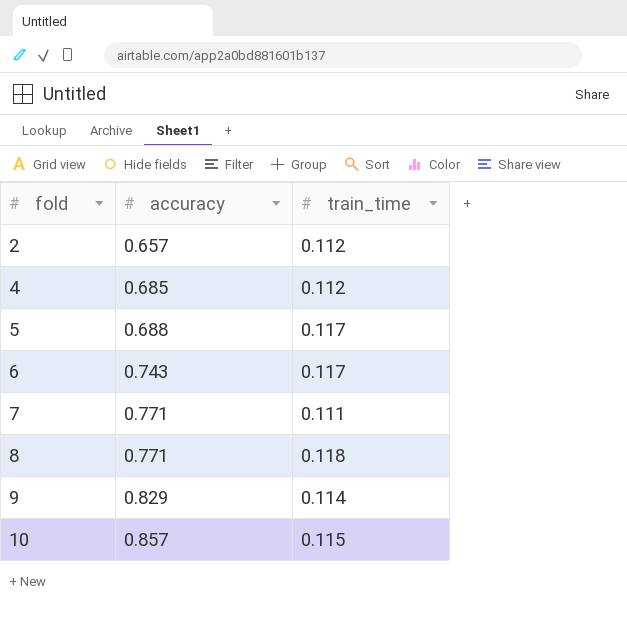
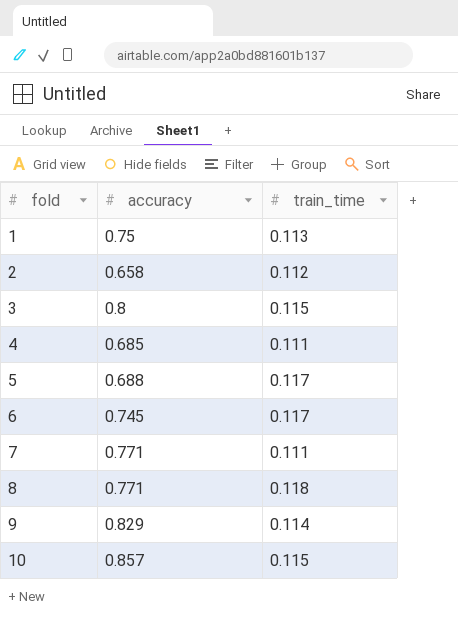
row 1: none -> 0.75 | 0.113
2 | accuracy: 0.657 -> 0.658
row 3: none -> 0.8 | 0.115
4 | train_time: 0.112 -> 0.111
6 | accuracy: 0.743 -> 0.745

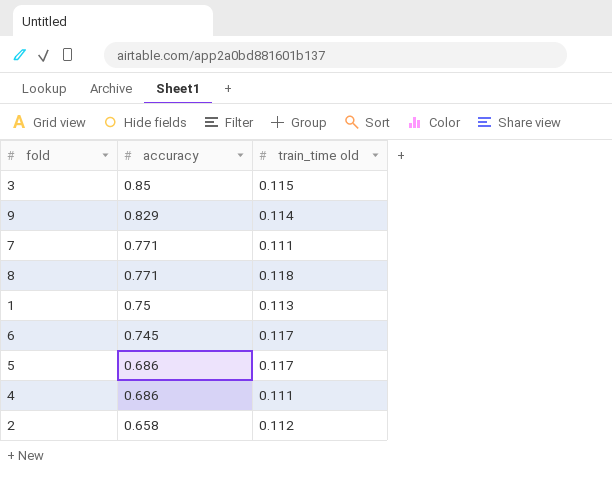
row order: fold ascending -> accuracy descending
column name: train_time -> train_time old
row 10: 0.857 | 0.115 -> none
3 | accuracy: 0.8 -> 0.85
5 | accuracy: 0.688 -> 0.686
4 | accuracy: 0.685 -> 0.686

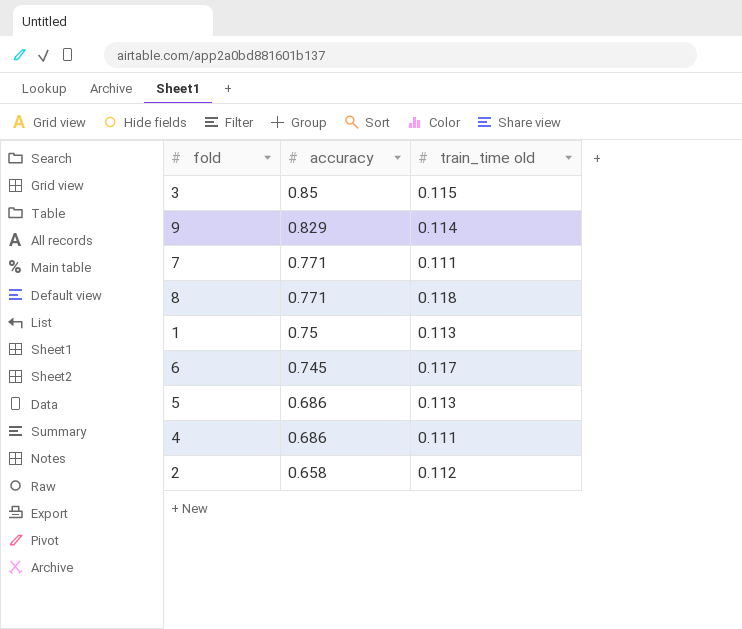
5 | train_time old: 0.117 -> 0.113

